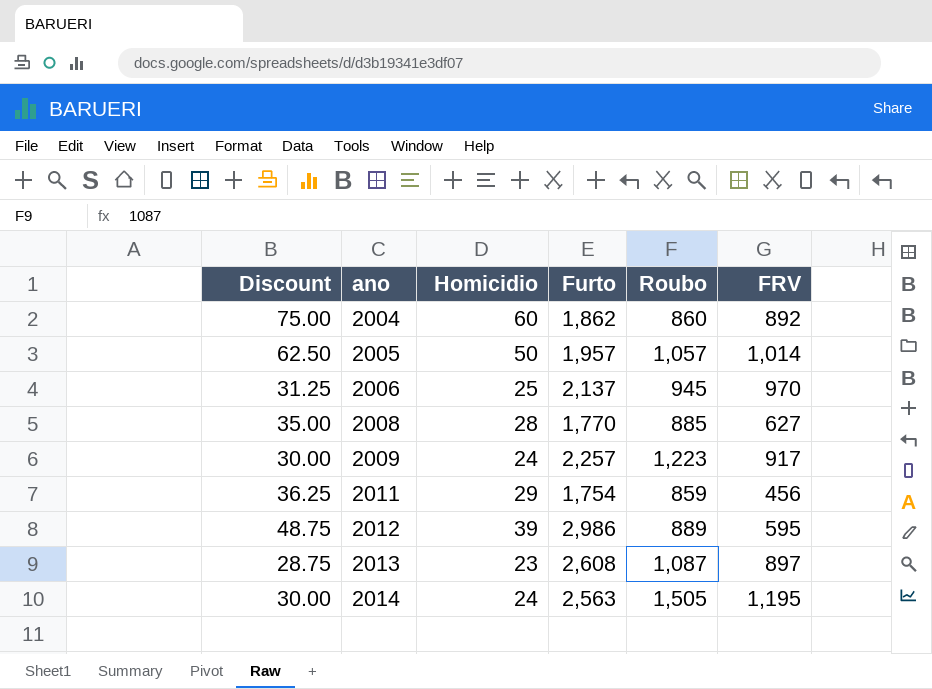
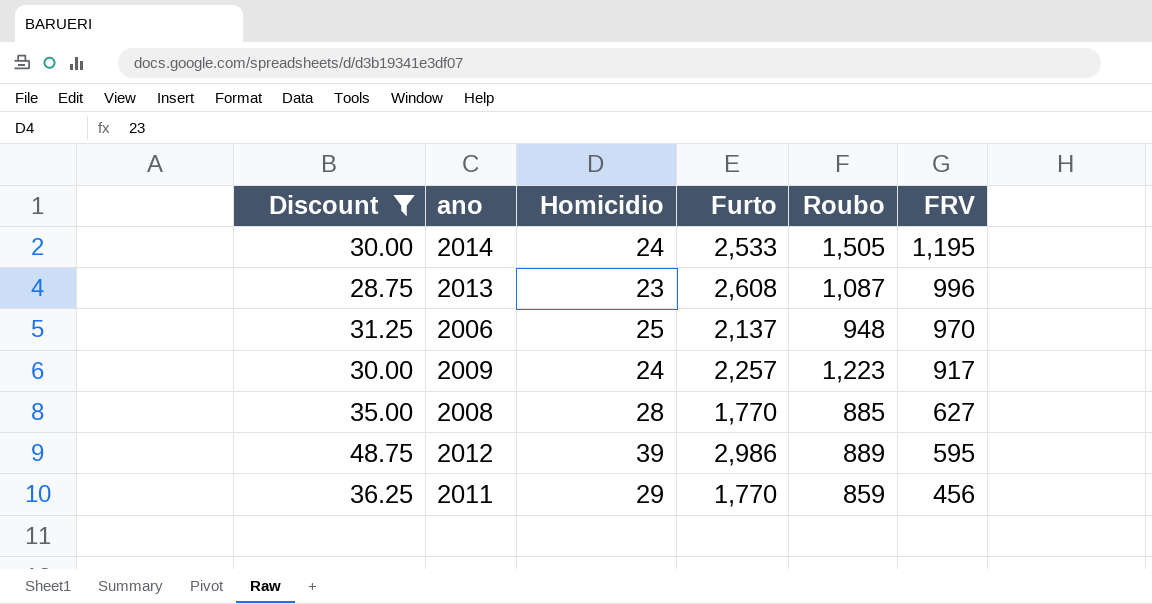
filter: none -> Discount <= 48.75
row order: ano ascending -> FRV descending
2014 | Furto: 2,563 -> 2,533
2013 | FRV: 897 -> 996
2006 | Roubo: 945 -> 948
2011 | Furto: 1,754 -> 1,770

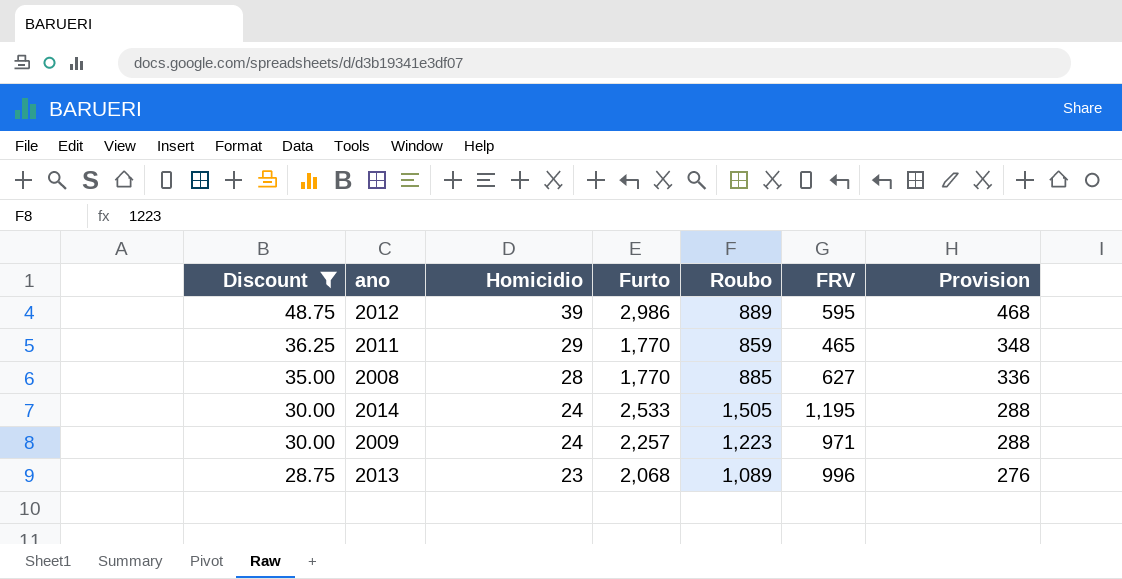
row order: FRV descending -> Discount descending
column Provision | formula: none -> [Homicidio] * 12
row 2006: 31.25 | 25 | 2,137 | 948 | 970 -> none
2011 | FRV: 456 -> 465
2009 | FRV: 917 -> 971
2013 | Furto: 2,608 -> 2,068
2013 | Roubo: 1,087 -> 1,089

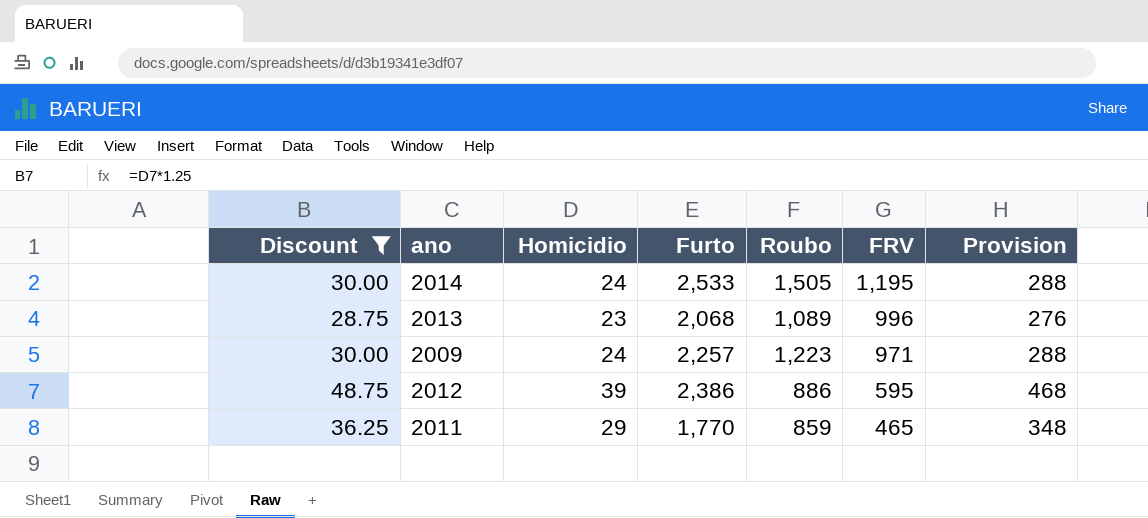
row order: Discount descending -> FRV descending
row 2008: 35.00 | 28 | 1,770 | 885 | 627 | 336 -> none
2012 | Furto: 2,986 -> 2,386
2012 | Roubo: 889 -> 886

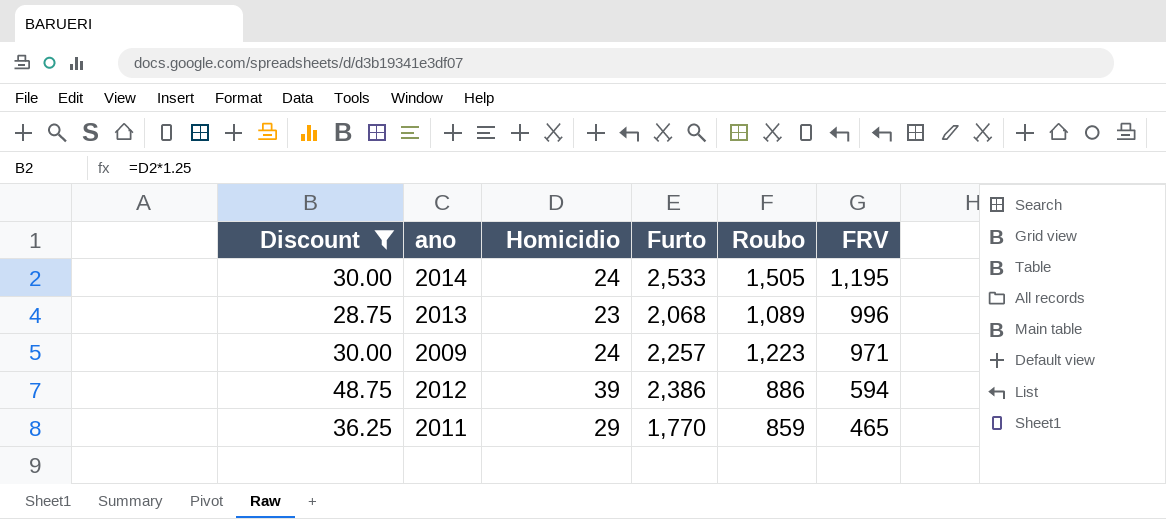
column Provision | formula: [Homicidio] * 12 -> none
2012 | FRV: 595 -> 594

